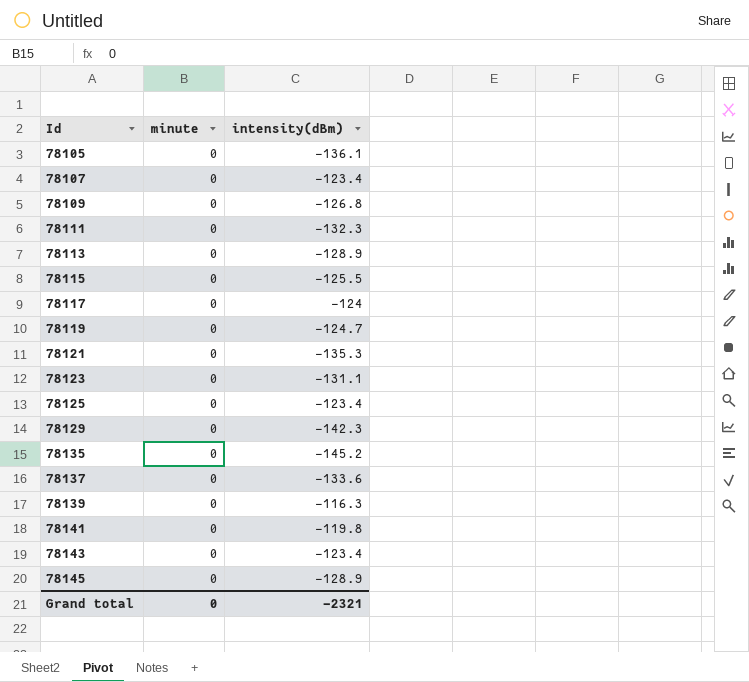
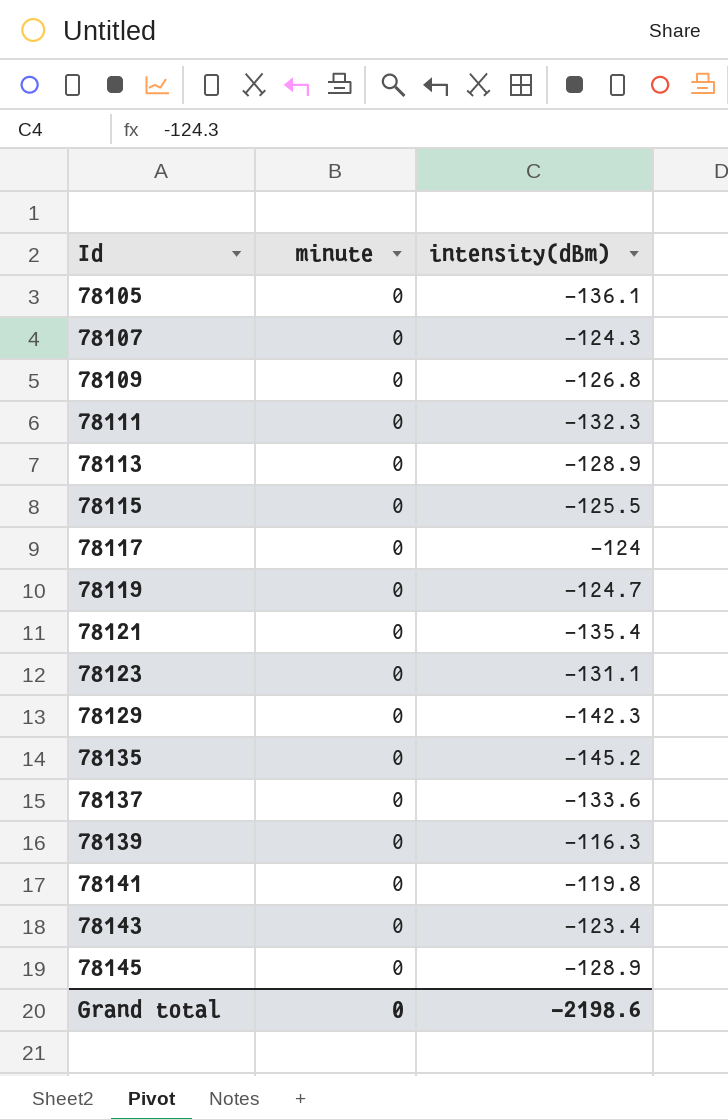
row 78125: 0 | -123.4 -> none
78107 | intensity(dBm): -123.4 -> -124.3
78121 | intensity(dBm): -135.3 -> -135.4
Grand total | intensity(dBm): -2321 -> -2198.6

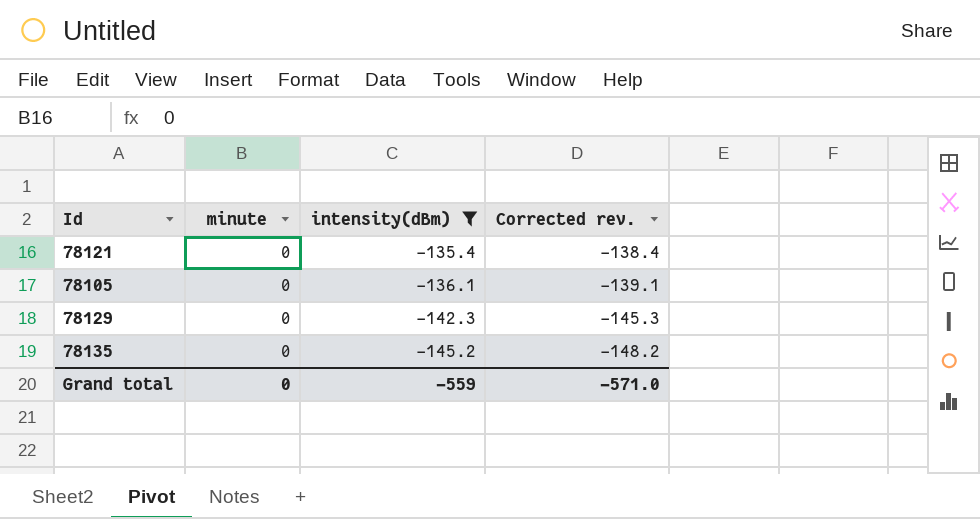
filter: none -> intensity(dBm) <= -135.4
row order: Id ascending -> intensity(dBm) descending
column Corrected rev. | formula: none -> [intensity(dBm)] - 3
Grand total | intensity(dBm): -2198.6 -> -559

